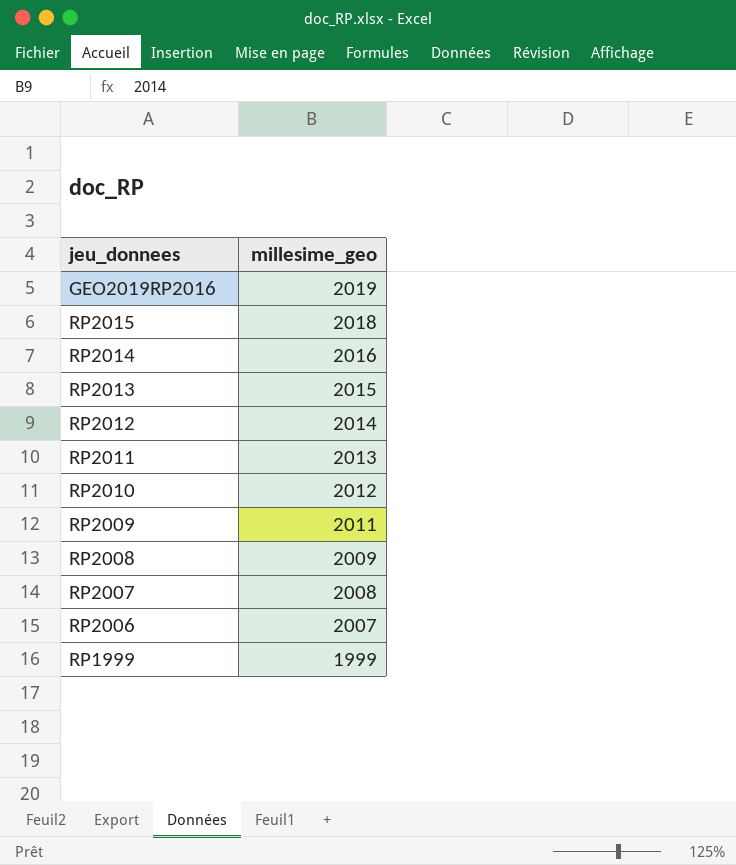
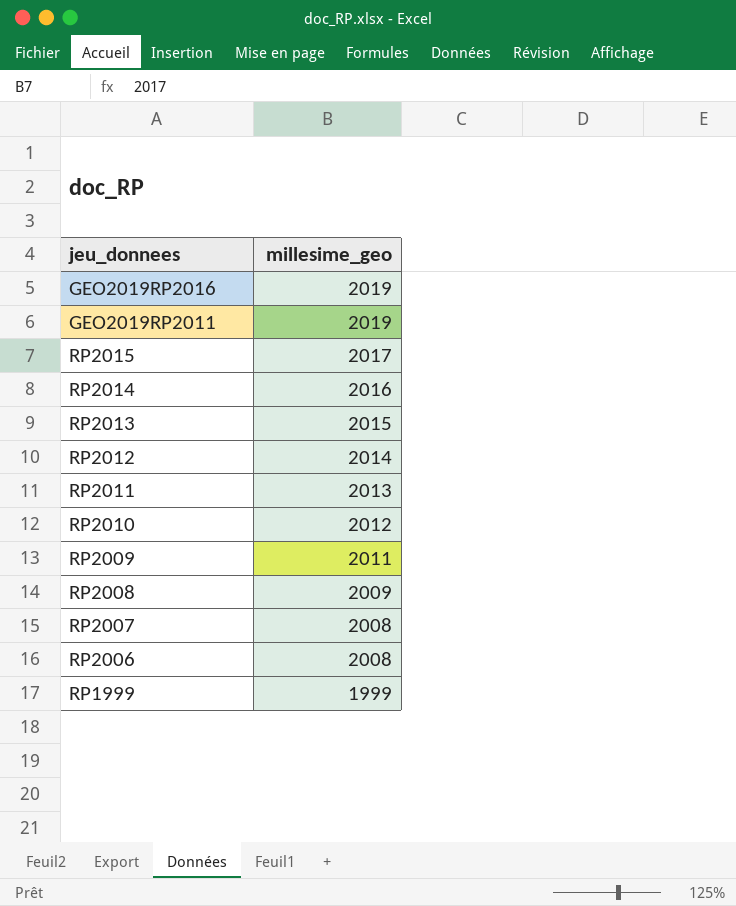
row GEO2019RP2011: none -> 2019
RP2015 | millesime_geo: 2018 -> 2017
RP2006 | millesime_geo: 2007 -> 2008

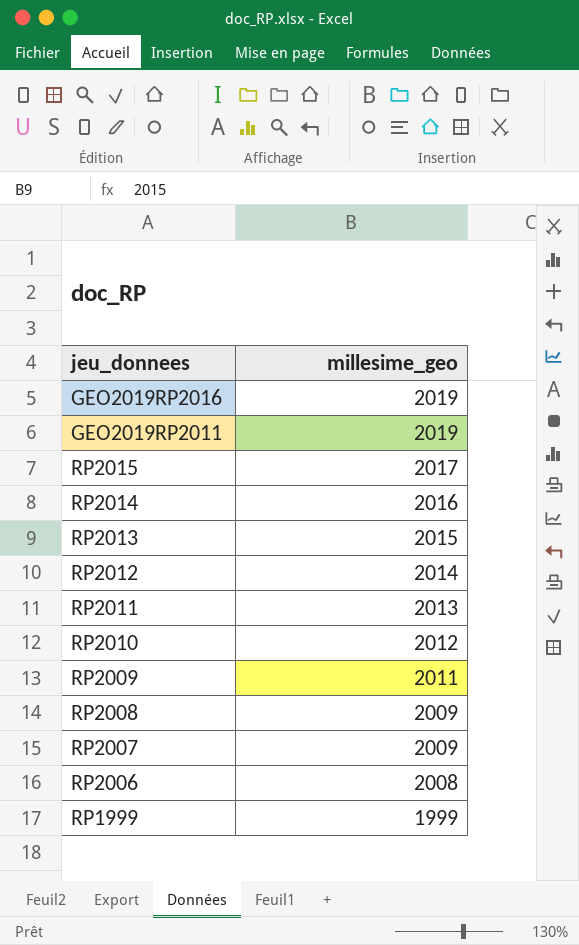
RP2007 | millesime_geo: 2008 -> 2009

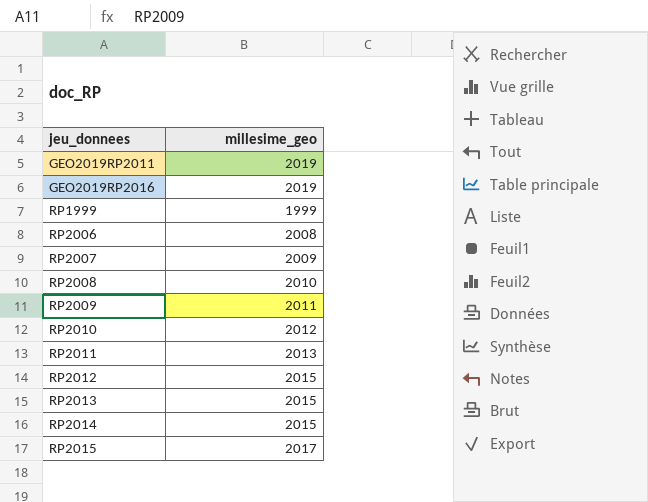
row order: millesime_geo descending -> jeu_donnees ascending
RP2008 | millesime_geo: 2009 -> 2010
RP2012 | millesime_geo: 2014 -> 2015
RP2014 | millesime_geo: 2016 -> 2015

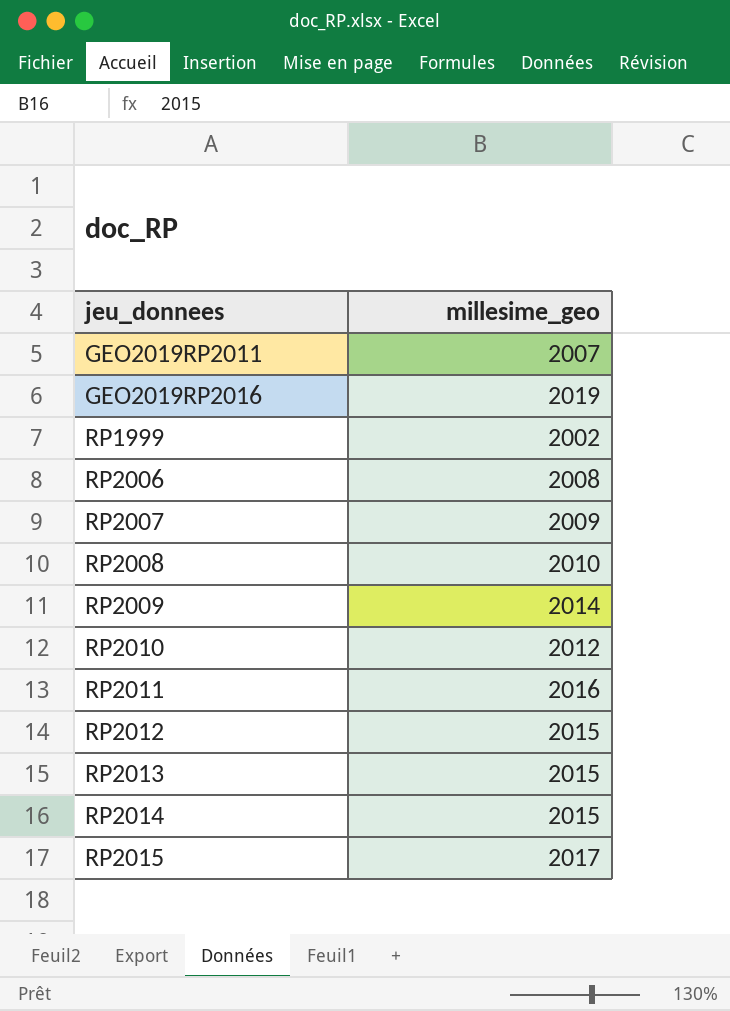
GEO2019RP2011 | millesime_geo: 2019 -> 2007
RP1999 | millesime_geo: 1999 -> 2002
RP2009 | millesime_geo: 2011 -> 2014
RP2011 | millesime_geo: 2013 -> 2016

